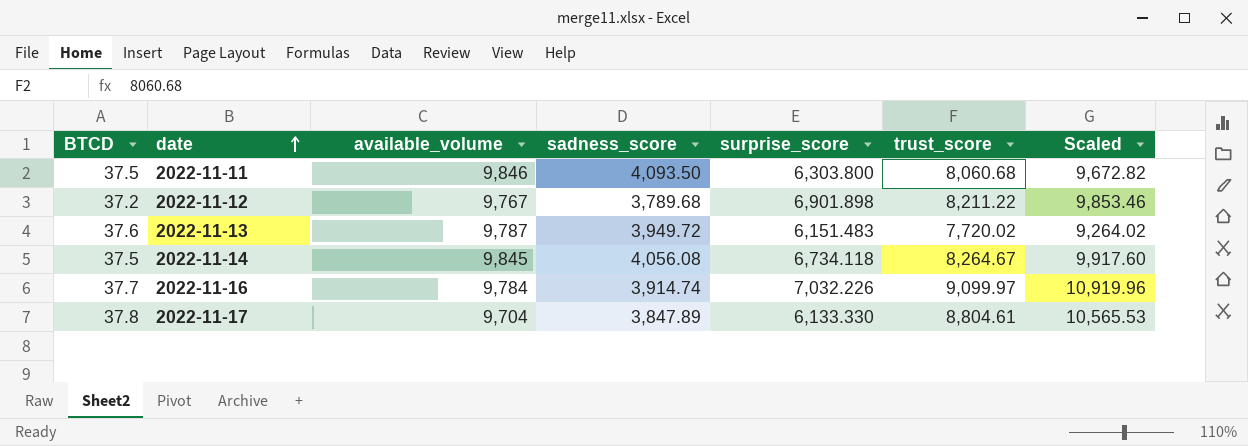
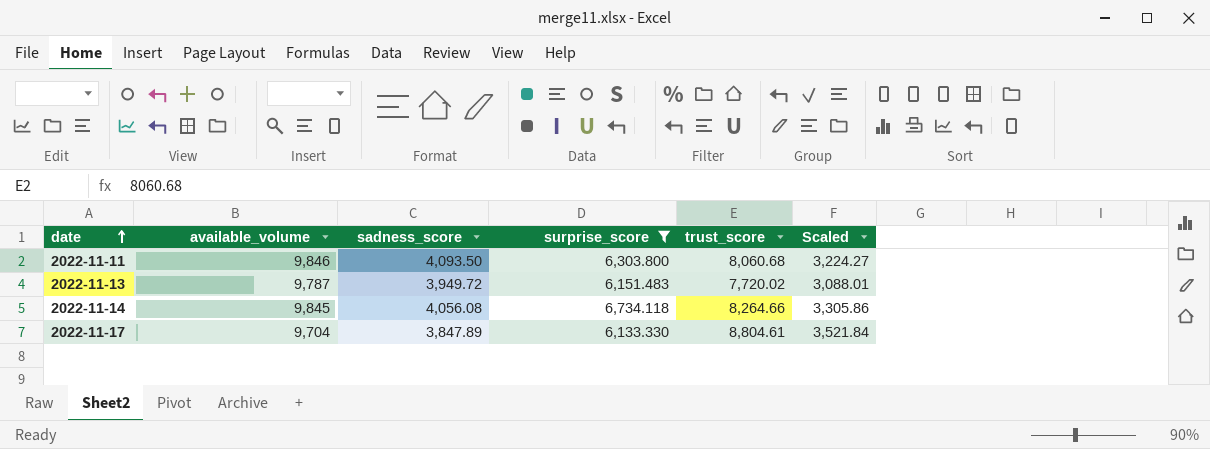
filter: none -> surprise_score <= 6,734.118
column BTCD | position: 1 -> none
column Scaled | formula: [trust_score] * 1.2 -> [trust_score] * 0.4
2022-11-14 | trust_score: 8,264.67 -> 8,264.66

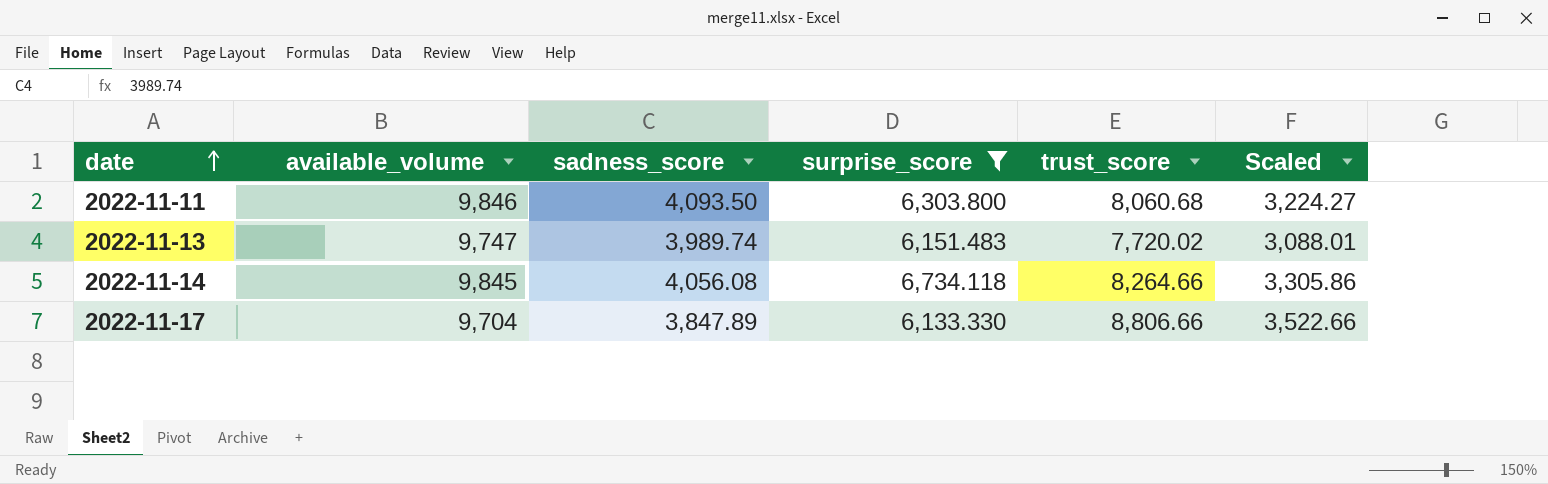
2022-11-13 | available_volume: 9,787 -> 9,747
2022-11-13 | sadness_score: 3,949.72 -> 3,989.74
2022-11-17 | trust_score: 8,804.61 -> 8,806.66
2022-11-17 | Scaled: 3,521.84 -> 3,522.66

